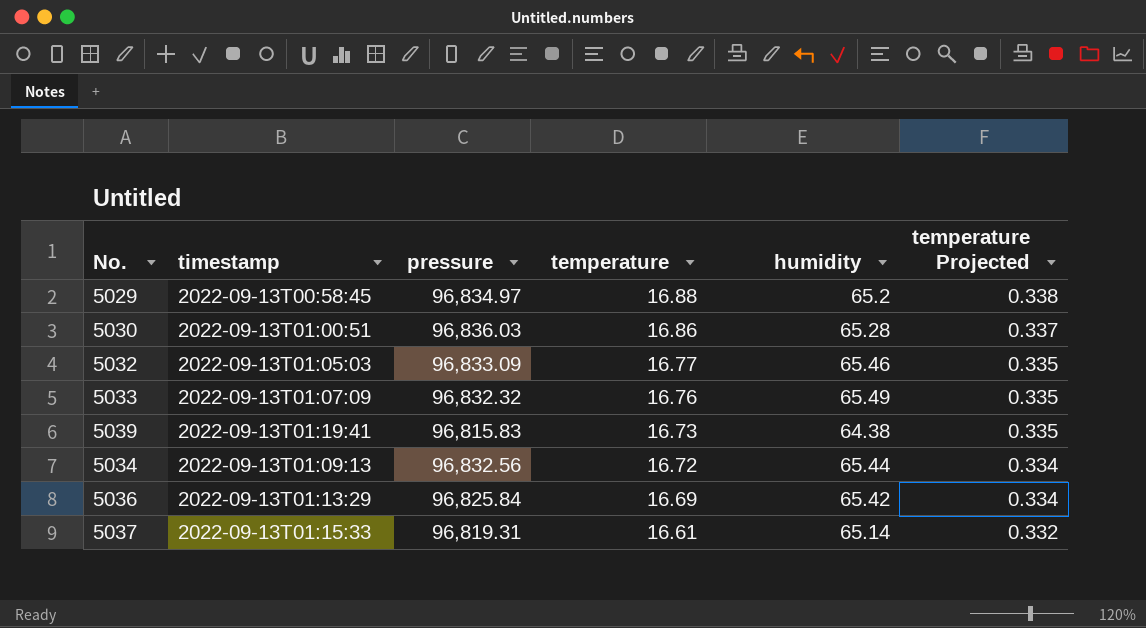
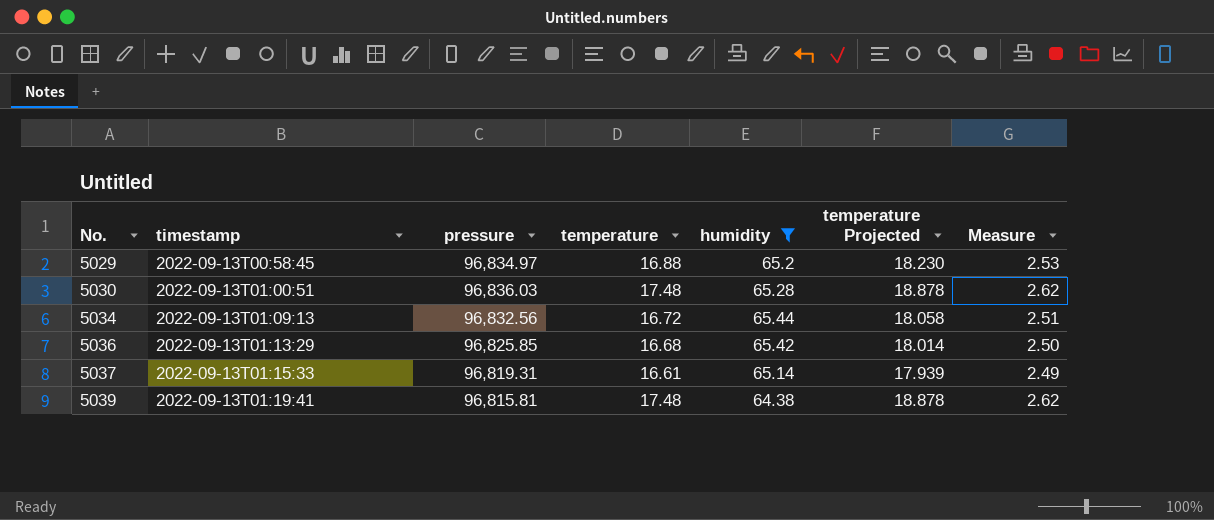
filter: none -> humidity <= 65.44
row order: temperature descending -> No. ascending
column temperature Projected | formula: [temperature] * 0.02 -> [temperature] * 1.08
column Measure | formula: none -> [temperature] * 0.15
5030 | temperature: 16.86 -> 17.48
5036 | pressure: 96,825.84 -> 96,825.85
5036 | temperature: 16.69 -> 16.68
5039 | pressure: 96,815.83 -> 96,815.81
5039 | temperature: 16.73 -> 17.48

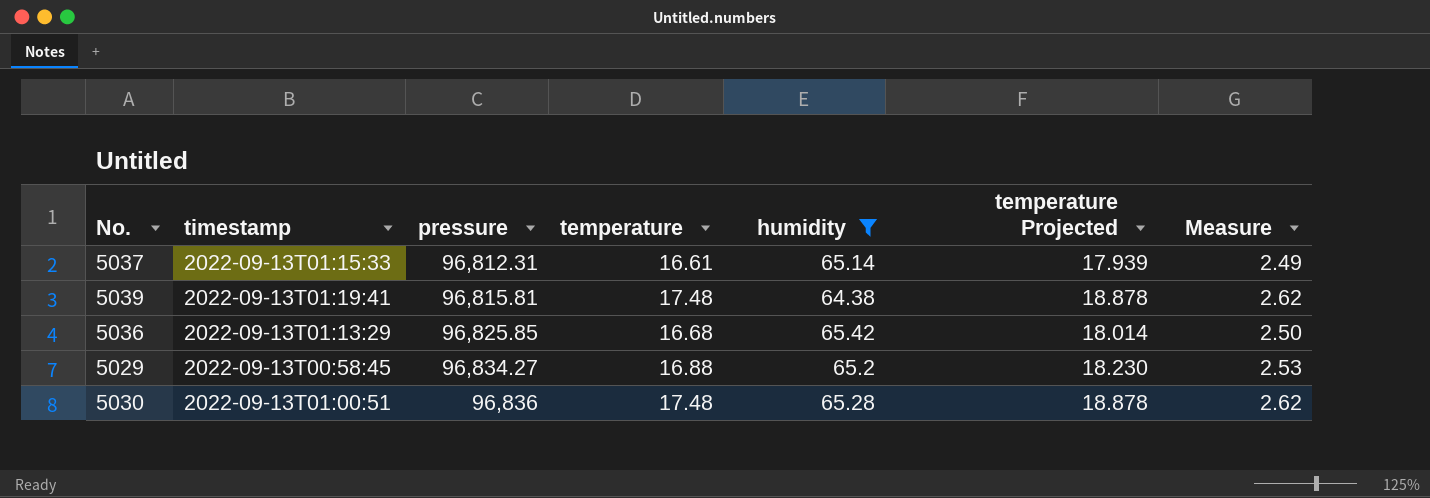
row order: No. ascending -> pressure ascending
row 5034: 2022-09-13T01:09:13 | 96,832.56 | 16.72 | 65.44 | 18.058 | 2.51 -> none
5037 | pressure: 96,819.31 -> 96,812.31
5029 | pressure: 96,834.97 -> 96,834.27
5030 | pressure: 96,836.03 -> 96,836

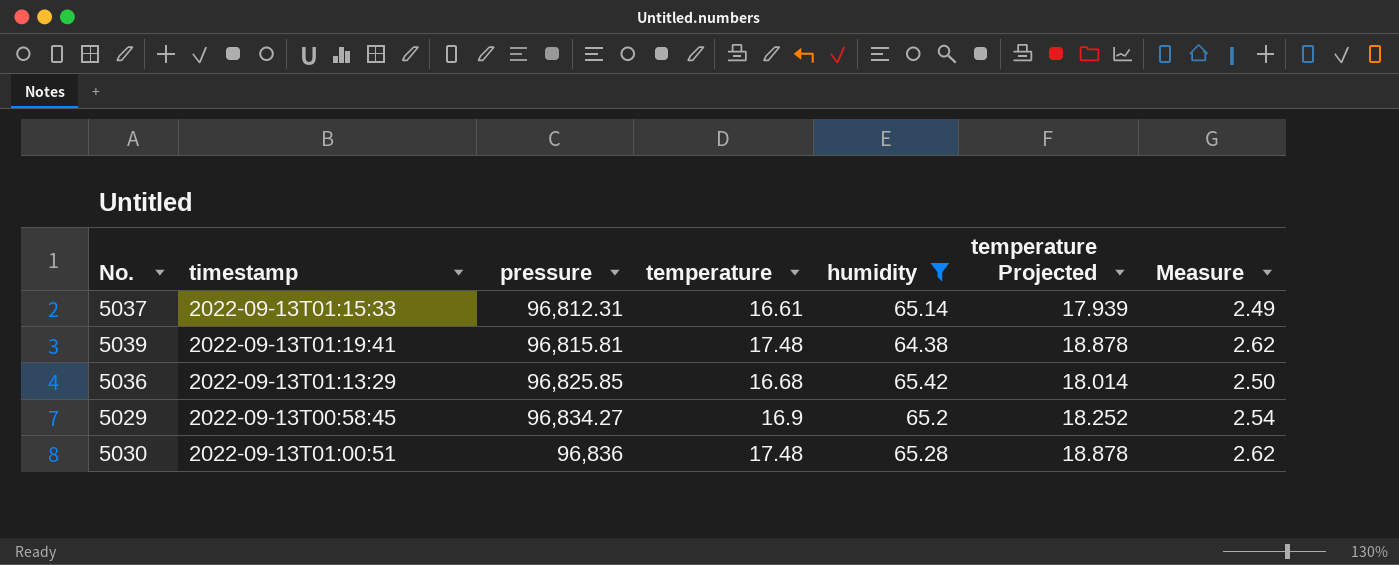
5029 | temperature: 16.88 -> 16.9
5029 | temperature Projected: 18.230 -> 18.252
5029 | Measure: 2.53 -> 2.54

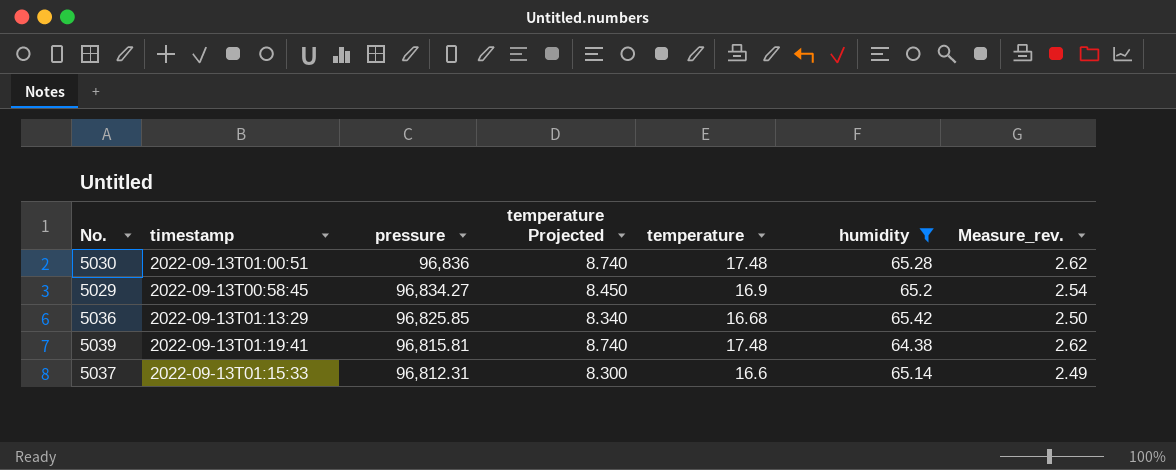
row order: pressure ascending -> pressure descending
column temperature Projected | formula: [temperature] * 1.08 -> [temperature] * 0.5
column temperature Projected | position: 6 -> 4
column name: Measure -> Measure_rev.
5037 | temperature: 16.61 -> 16.6

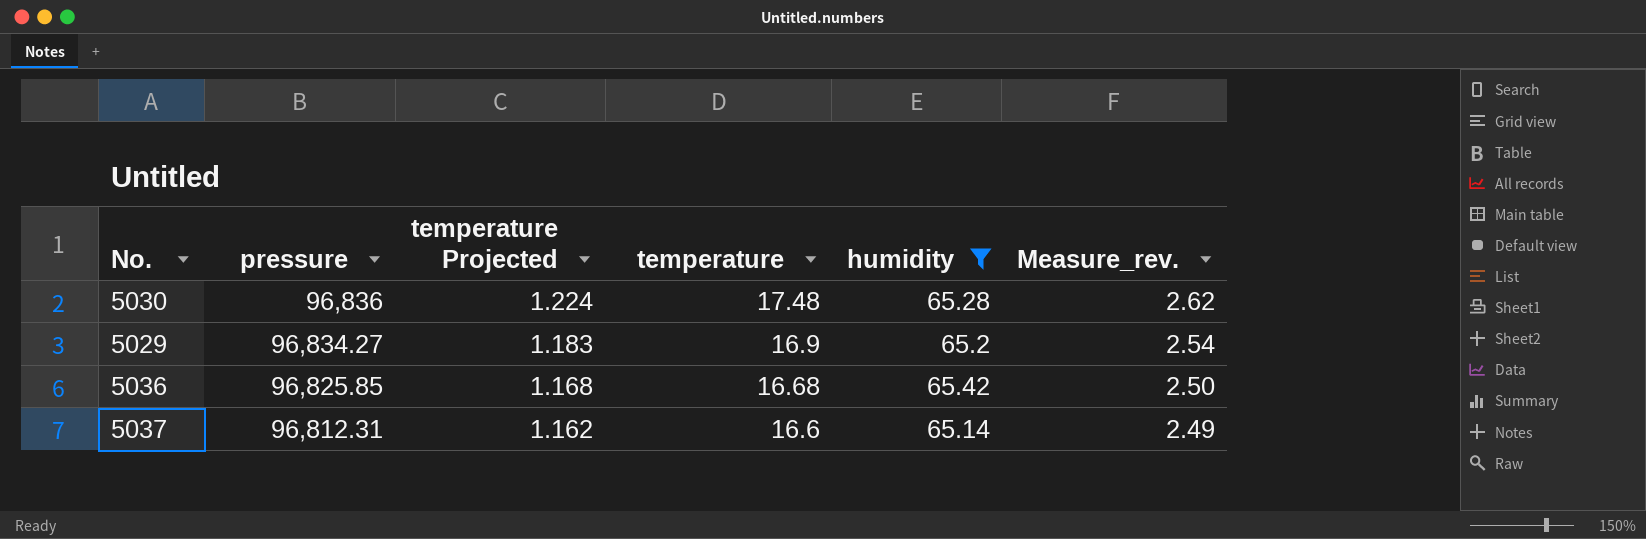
column timestamp | position: 2 -> none
column temperature Projected | formula: [temperature] * 0.5 -> [temperature] * 0.07
row 5039: 2022-09-13T01:19:41 | 96,815.81 | 8.740 | 17.48 | 64.38 | 2.62 -> none

